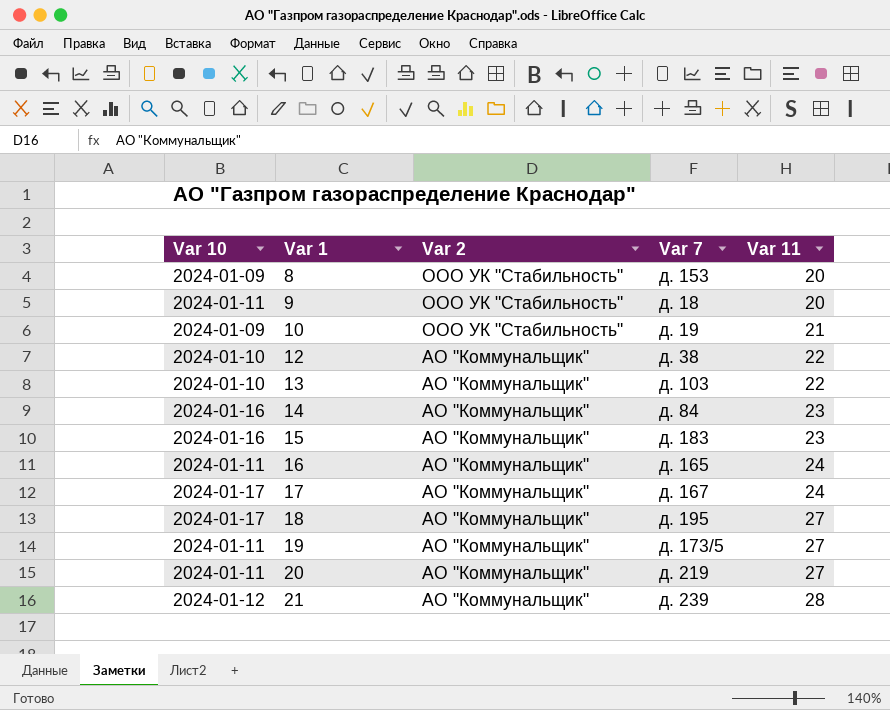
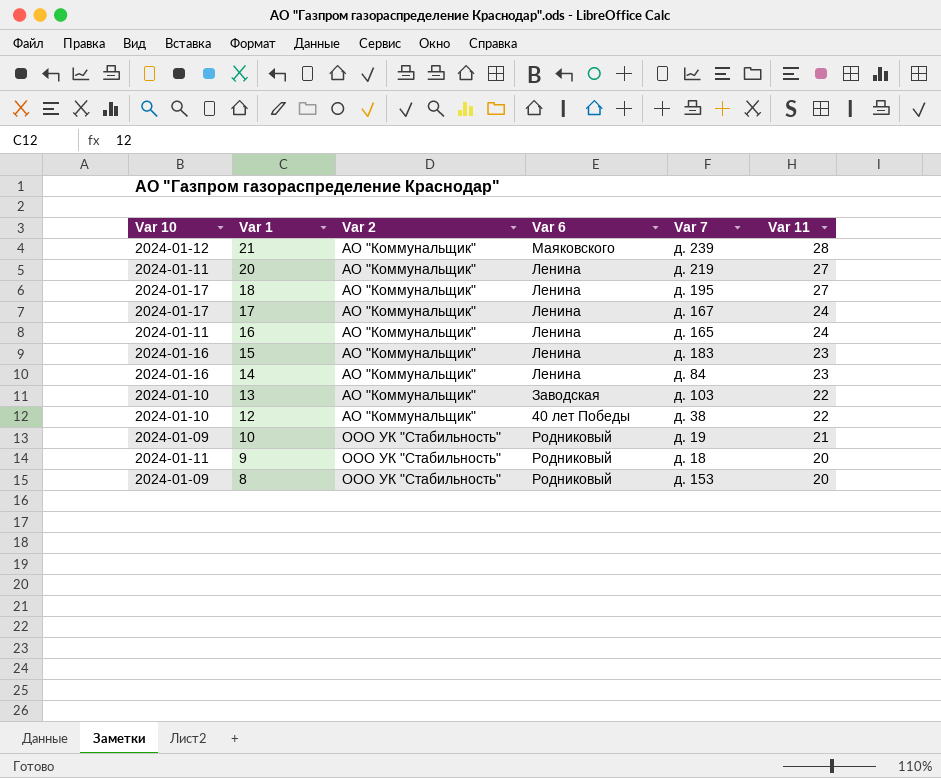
row order: Var 1 ascending -> Var 1 descending
column Var 6 | position: none -> 4
row 19: 2024-01-11 | АО "Коммунальщик" | д. 173/5 | 27 -> none

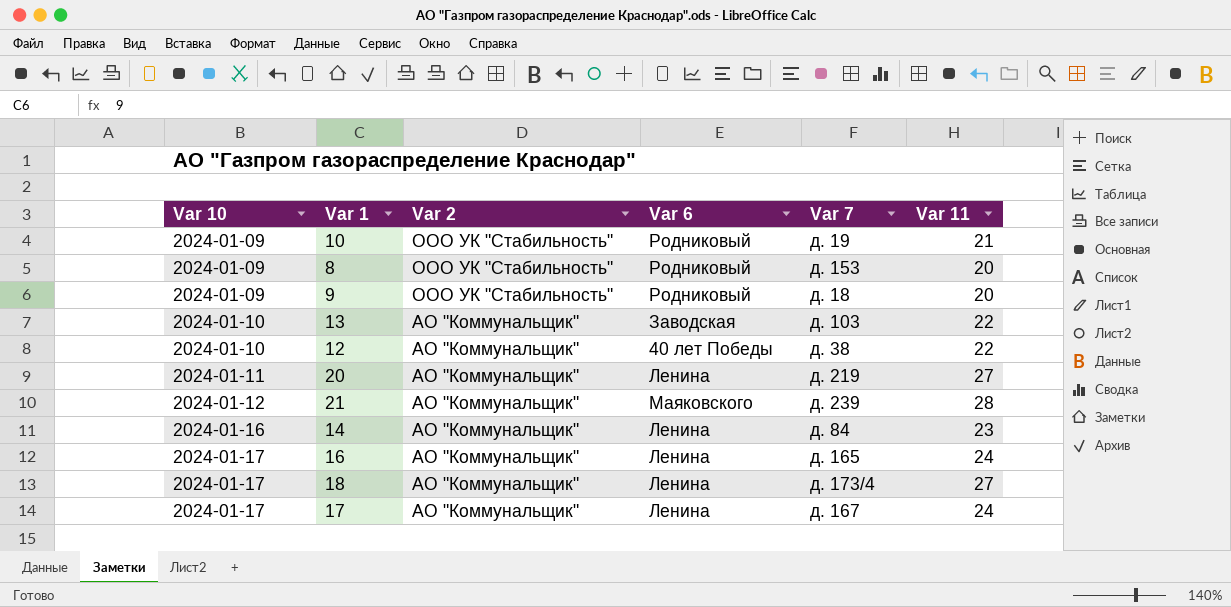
row order: Var 1 descending -> Var 10 ascending
row 15: 2024-01-16 | АО "Коммунальщик" | Ленина | д. 183 | 23 -> none
9 | Var 10: 2024-01-11 -> 2024-01-09
16 | Var 10: 2024-01-11 -> 2024-01-17
18 | Var 7: д. 195 -> д. 173/4

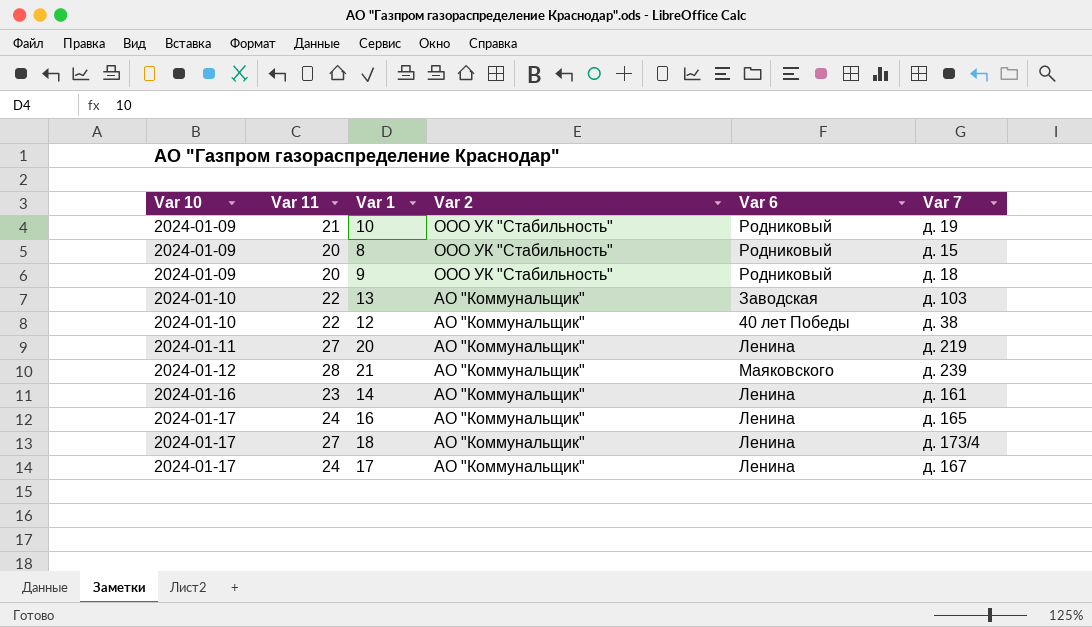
column Var 11 | position: 6 -> 2
8 | Var 7: д. 153 -> д. 15
14 | Var 7: д. 84 -> д. 161

